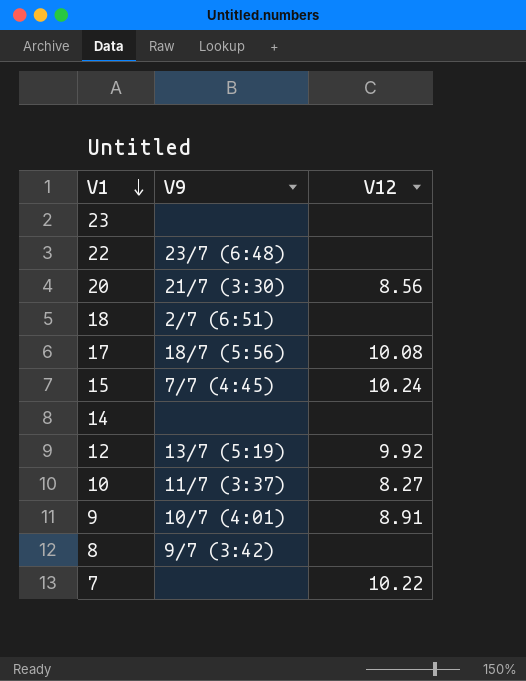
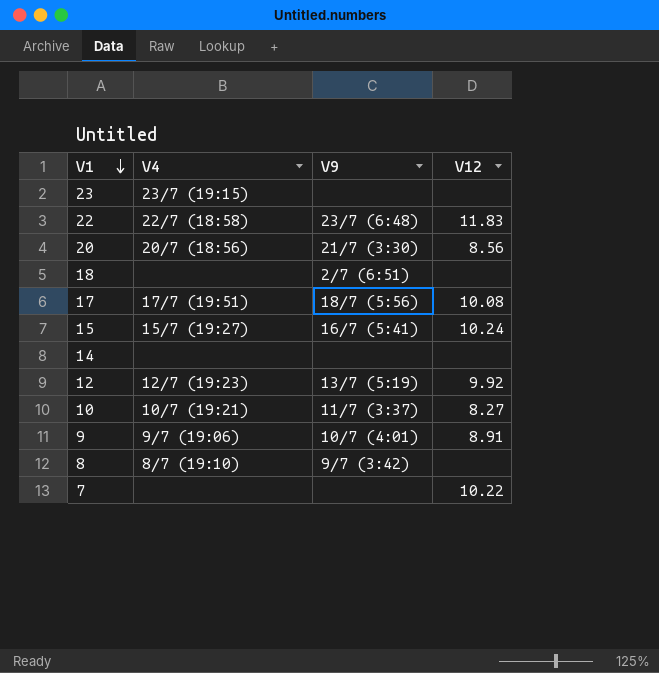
column V4 | position: none -> 2
22 | V12: none -> 11.83
15 | V9: 7/7 (4:45) -> 16/7 (5:41)

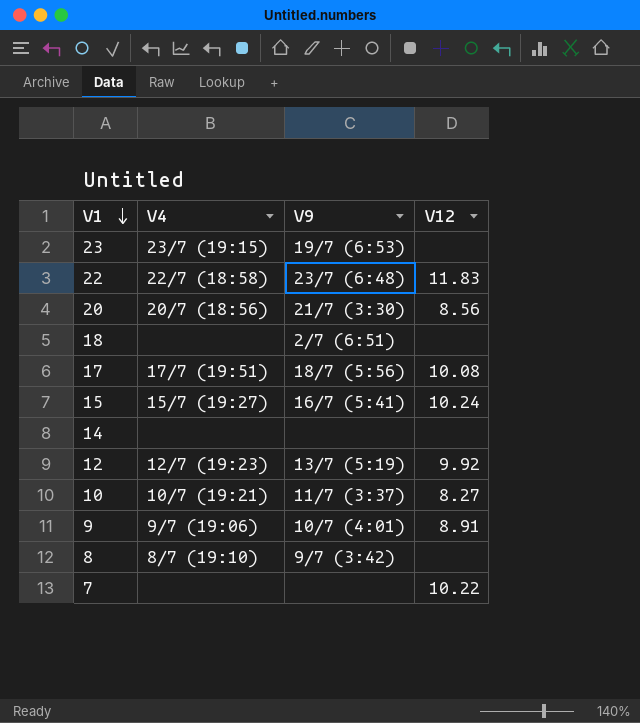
23 | V9: none -> 19/7 (6:53)

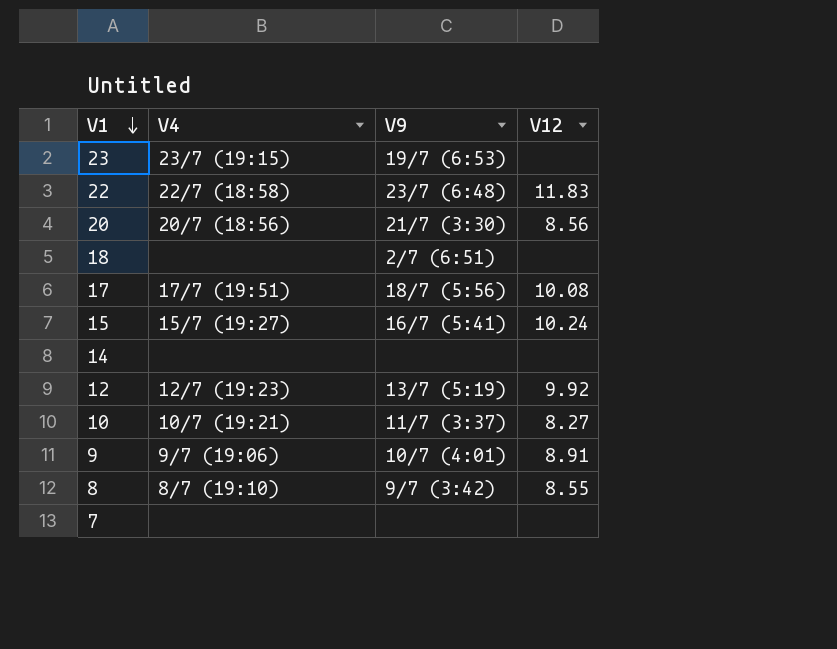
8 | V12: none -> 8.55
7 | V12: 10.22 -> none

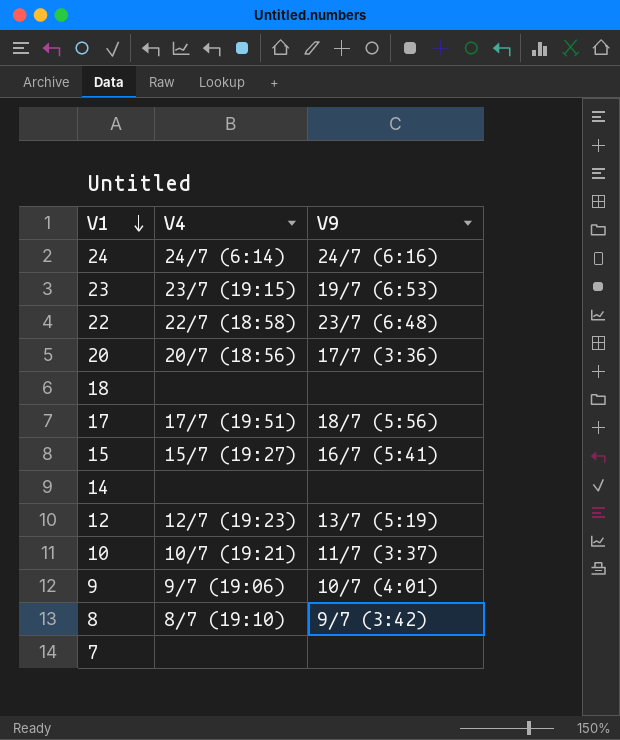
column V12 | position: 4 -> none
row 24: none -> 24/7 (6:14) | 24/7 (6:16)
20 | V9: 21/7 (3:30) -> 17/7 (3:36)
18 | V9: 2/7 (6:51) -> none

